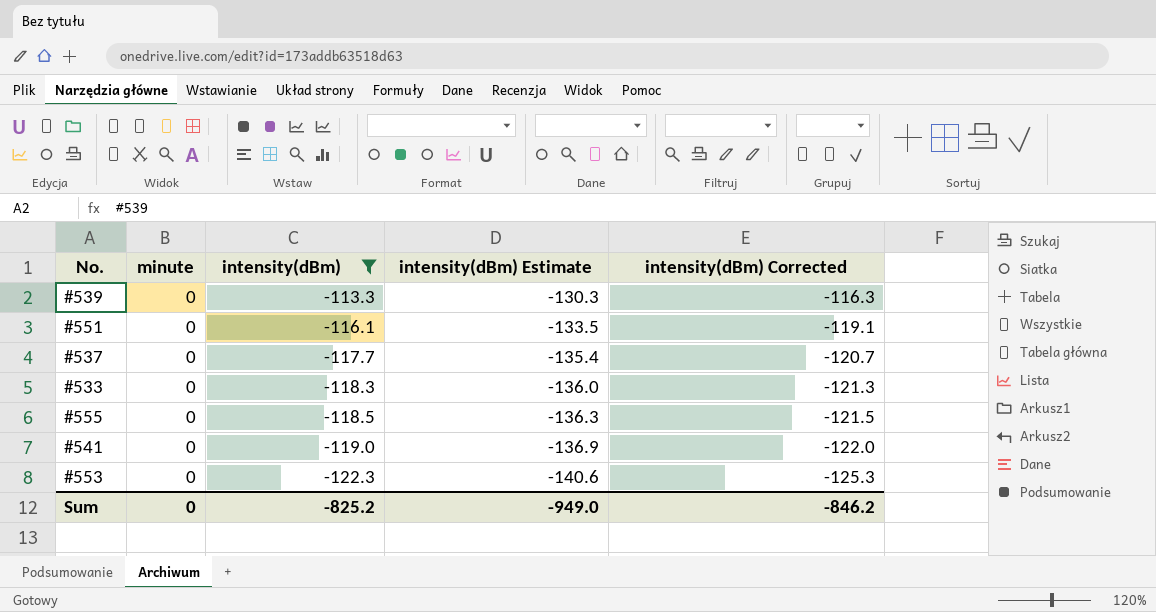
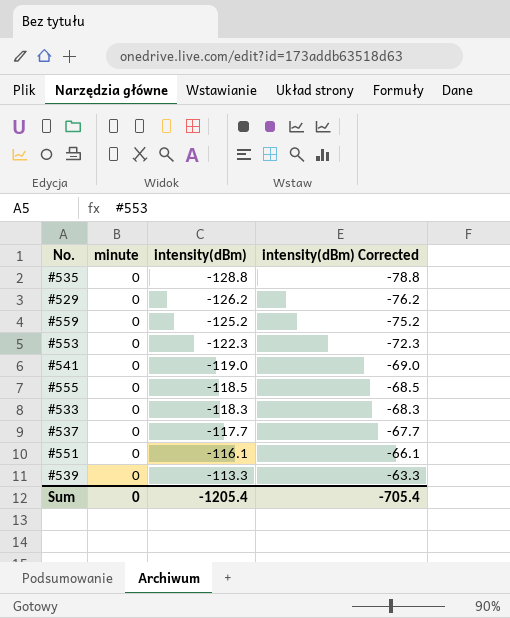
filter: intensity(dBm) >= -122.3 -> none
row order: intensity(dBm) descending -> intensity(dBm) ascending
column intensity(dBm) Estimate | formula: [intensity(dBm)] * 1.15 -> none
column intensity(dBm) Corrected | formula: [intensity(dBm)] - 3 -> [intensity(dBm)] + 50
Sum | intensity(dBm): -825.2 -> -1205.4
Sum | intensity(dBm) Corrected: -846.2 -> -705.4

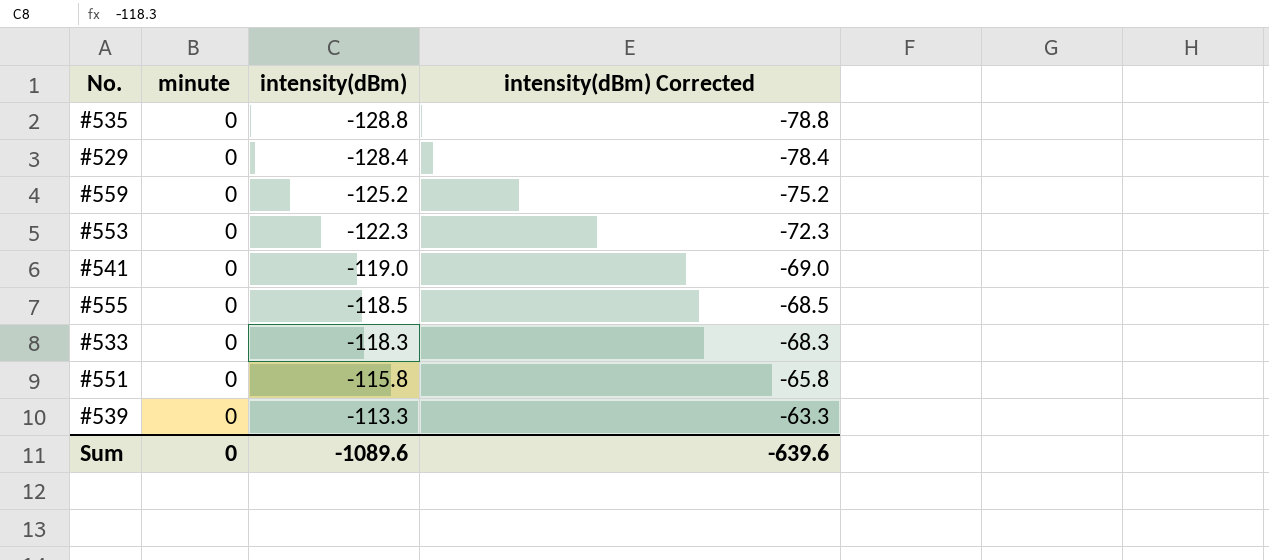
row #537: 0 | -117.7 | -67.7 -> none
#529 | intensity(dBm): -126.2 -> -128.4
#529 | intensity(dBm) Corrected: -76.2 -> -78.4
#551 | intensity(dBm): -116.1 -> -115.8
#551 | intensity(dBm) Corrected: -66.1 -> -65.8
Sum | intensity(dBm): -1205.4 -> -1089.6
Sum | intensity(dBm) Corrected: -705.4 -> -639.6

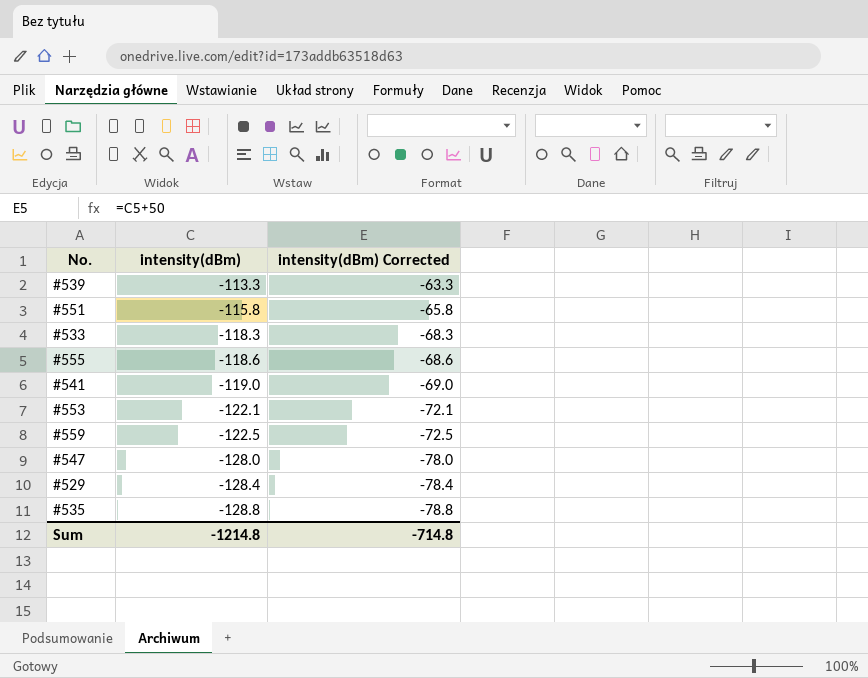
row order: intensity(dBm) ascending -> intensity(dBm) descending
column minute | position: 2 -> none
#555 | intensity(dBm): -118.5 -> -118.6
#555 | intensity(dBm) Corrected: -68.5 -> -68.6
#553 | intensity(dBm): -122.3 -> -122.1
#553 | intensity(dBm) Corrected: -72.3 -> -72.1
#559 | intensity(dBm): -125.2 -> -122.5
#559 | intensity(dBm) Corrected: -75.2 -> -72.5
row #547: none -> -128.0 | -78.0
Sum | intensity(dBm): -1089.6 -> -1214.8
Sum | intensity(dBm) Corrected: -639.6 -> -714.8

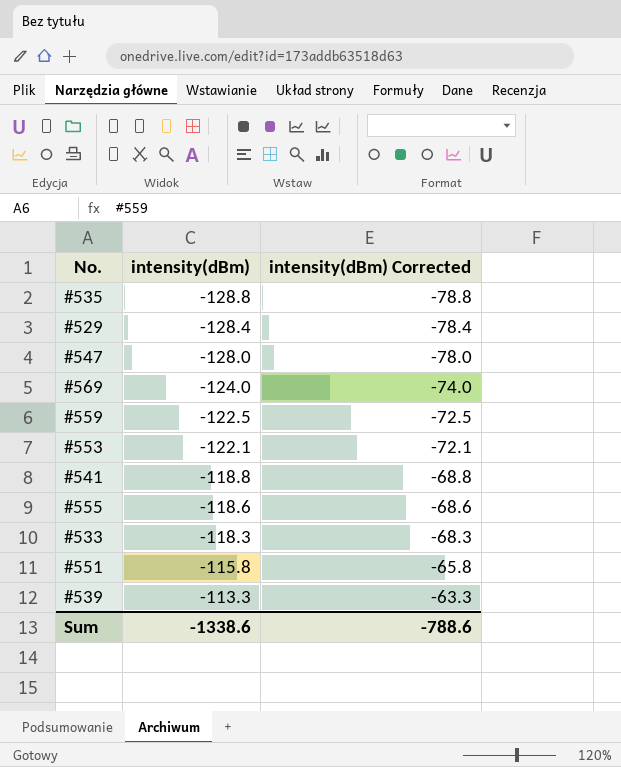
row order: intensity(dBm) descending -> intensity(dBm) ascending
row #569: none -> -124.0 | -74.0
#541 | intensity(dBm): -119.0 -> -118.8
#541 | intensity(dBm) Corrected: -69.0 -> -68.8
Sum | intensity(dBm): -1214.8 -> -1338.6
Sum | intensity(dBm) Corrected: -714.8 -> -788.6

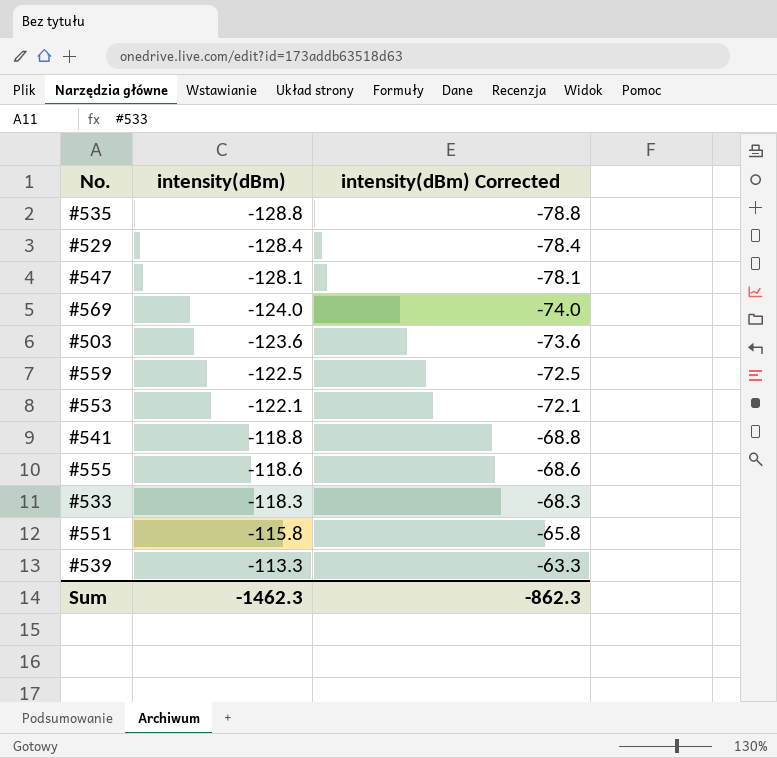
#547 | intensity(dBm): -128.0 -> -128.1
#547 | intensity(dBm) Corrected: -78.0 -> -78.1
row #503: none -> -123.6 | -73.6
Sum | intensity(dBm): -1338.6 -> -1462.3
Sum | intensity(dBm) Corrected: -788.6 -> -862.3

